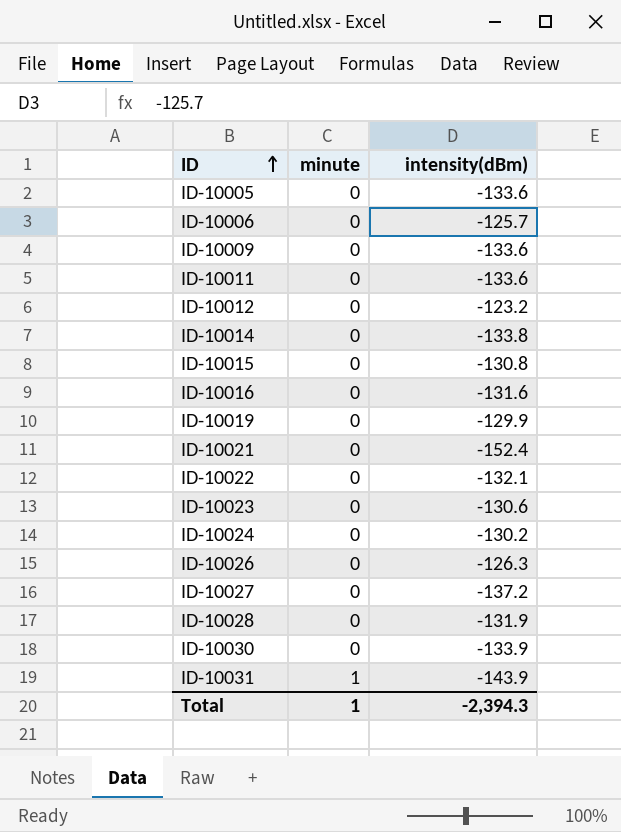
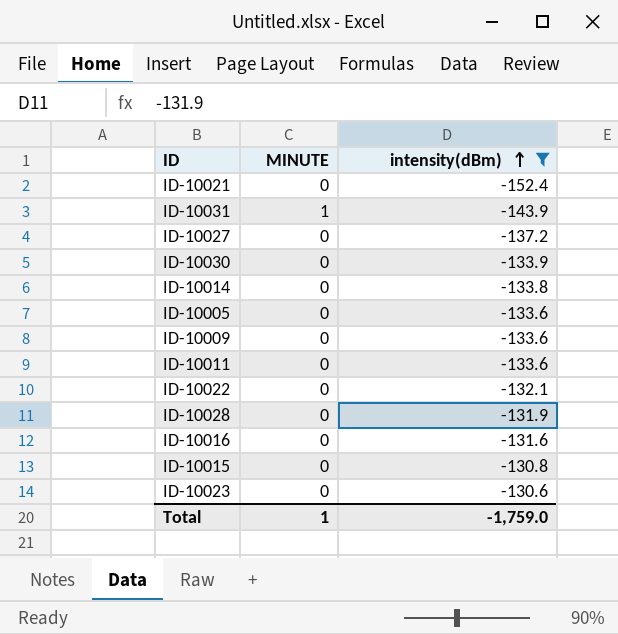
filter: none -> intensity(dBm) <= -130.6
row order: ID ascending -> intensity(dBm) ascending
column name: minute -> MINUTE
Total | intensity(dBm): -2,394.3 -> -1,759.0

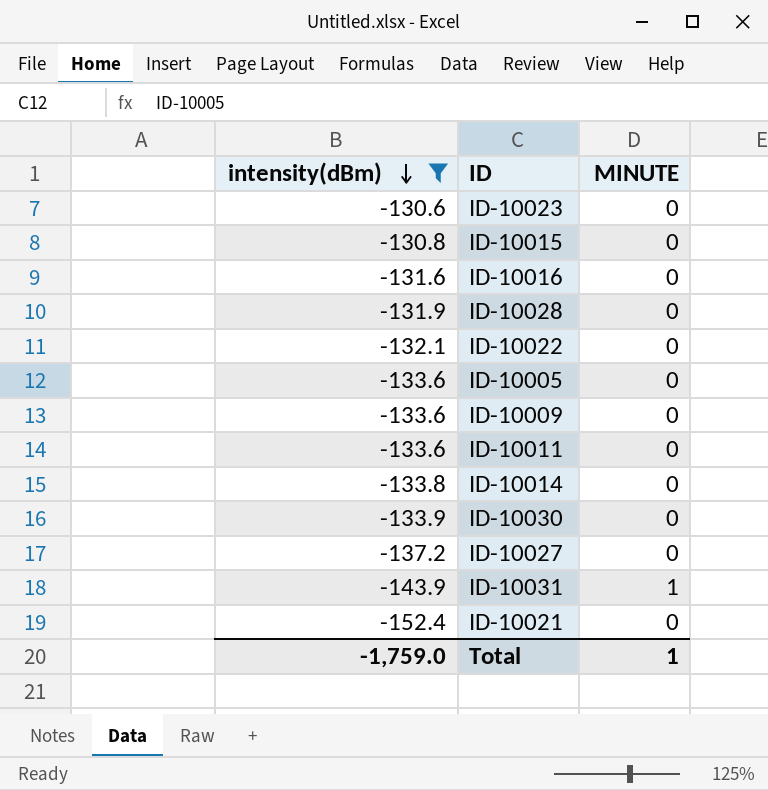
row order: intensity(dBm) ascending -> intensity(dBm) descending
column intensity(dBm) | position: 3 -> 1

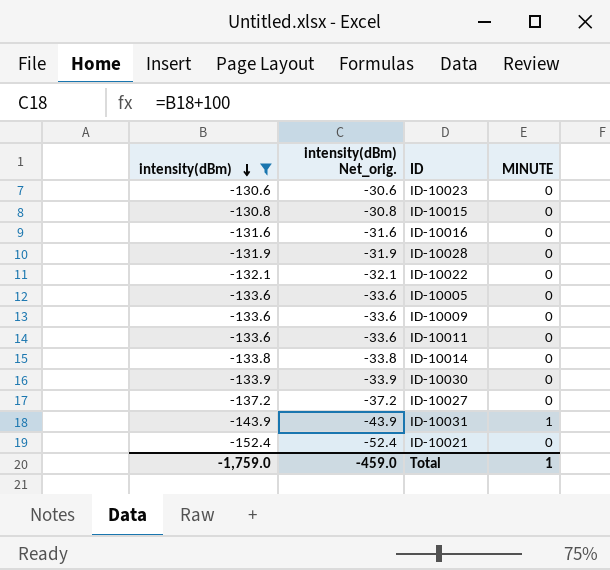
column intensity(dBm) Net_orig. | formula: none -> [intensity(dBm)] + 100

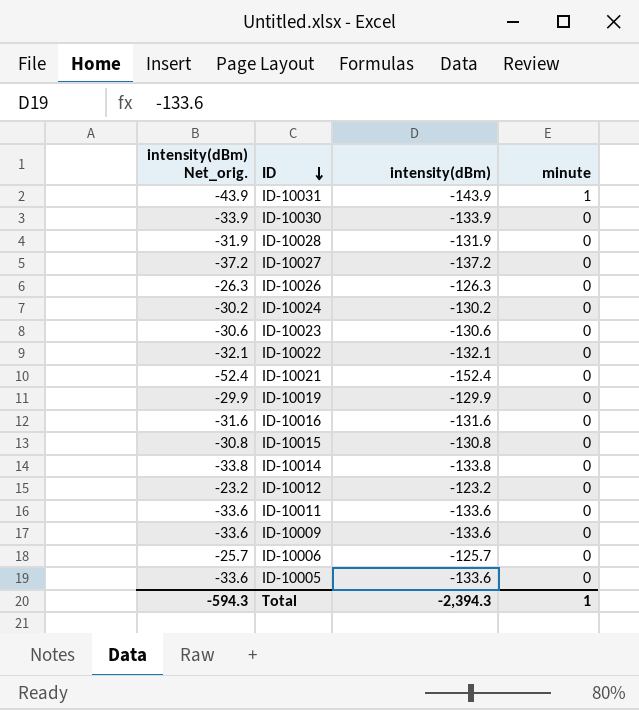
filter: intensity(dBm) <= -130.6 -> none
row order: intensity(dBm) descending -> ID descending
column intensity(dBm) | position: 1 -> 3
column name: MINUTE -> minute
Total | intensity(dBm) Net_orig.: -459.0 -> -594.3
Total | intensity(dBm): -1,759.0 -> -2,394.3

